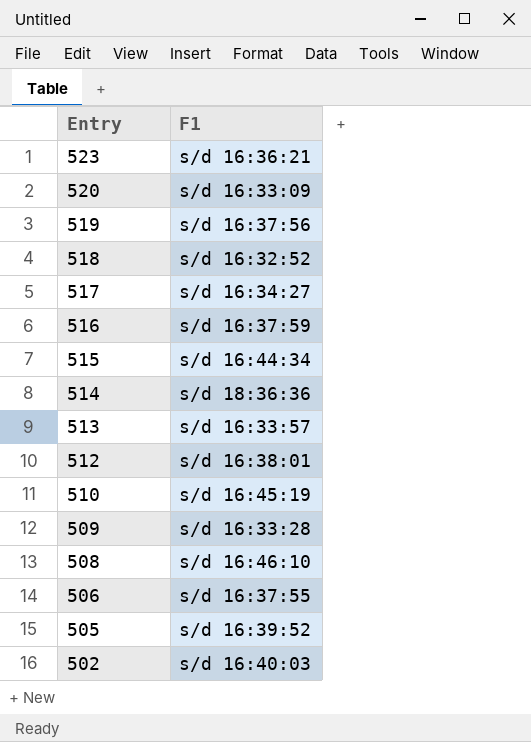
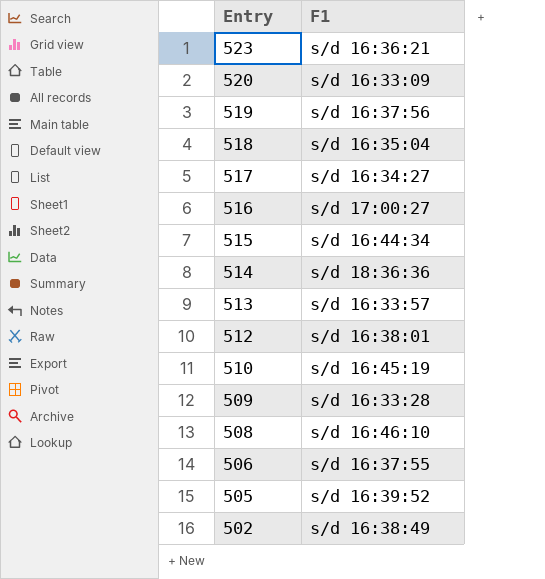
518 | F1: s/d 16:32:52 -> s/d 16:35:04
516 | F1: s/d 16:37:59 -> s/d 17:00:27
502 | F1: s/d 16:40:03 -> s/d 16:38:49

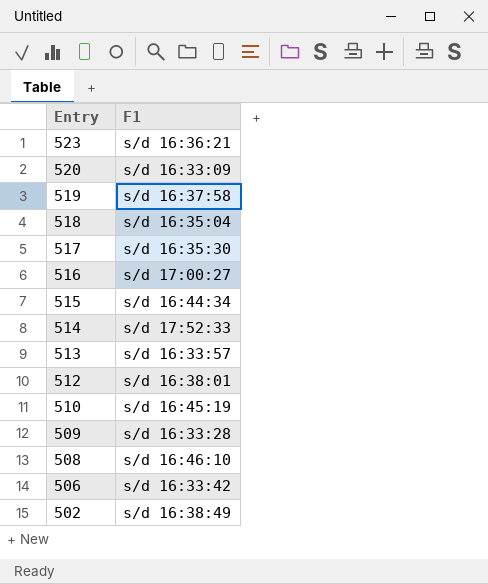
row 505: s/d 16:39:52 -> none
519 | F1: s/d 16:37:56 -> s/d 16:37:58
517 | F1: s/d 16:34:27 -> s/d 16:35:30
514 | F1: s/d 18:36:36 -> s/d 17:52:33
506 | F1: s/d 16:37:55 -> s/d 16:33:42

